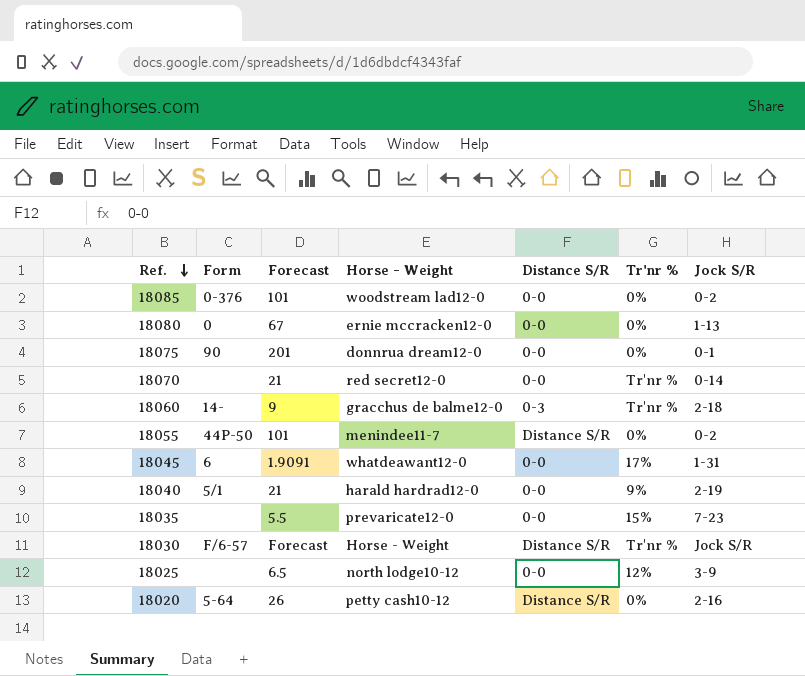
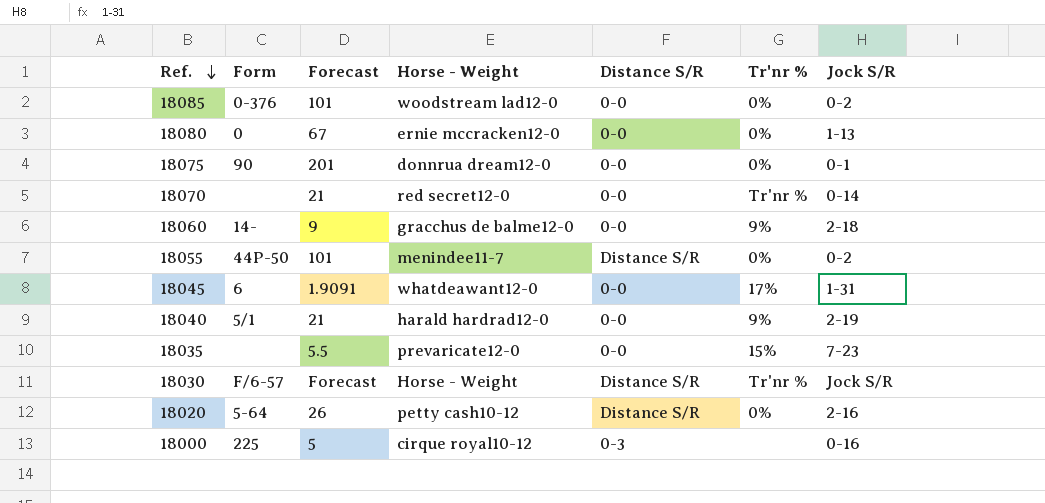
row 18025: none | 6.5 | north lodge10-12 | 0-0 | 12% | 3-9 -> none
18060 | Distance S/R: 0-3 -> 0-0
18060 | Tr'nr %: Tr'nr % -> 9%
row 18000: none -> 225 | 5 | cirque royal10-12 | 0-3 | none | 0-16

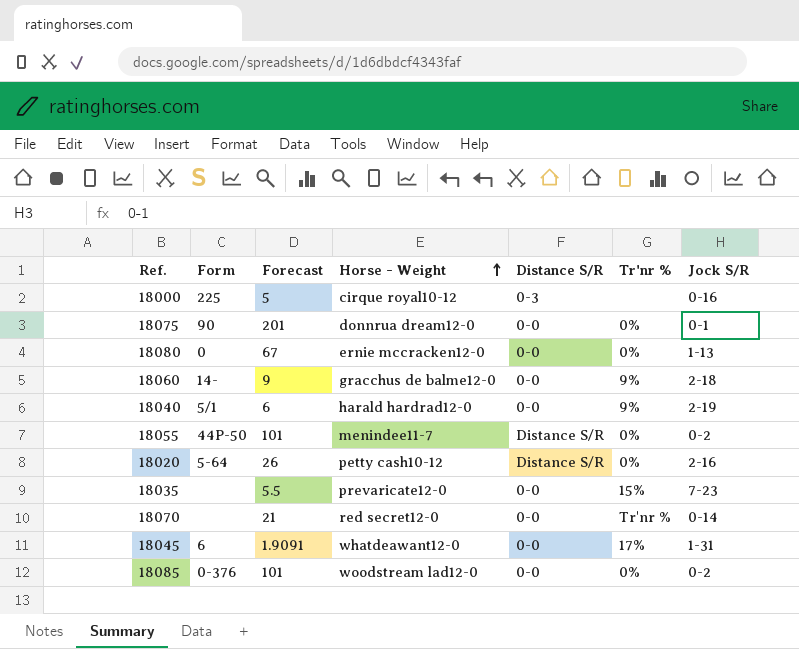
row order: Ref. descending -> Horse - Weight ascending
row 18030: F/6-57 | Forecast | Horse - Weight | Distance S/R | Tr'nr % | Jock S/R -> none
18040 | Forecast: 21 -> 6

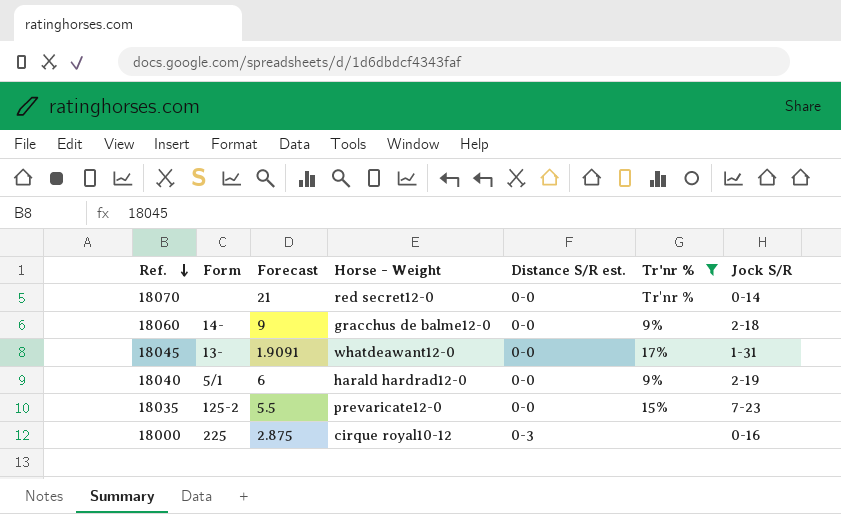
filter: none -> Tr'nr % != 0%
row order: Horse - Weight ascending -> Ref. descending
column name: Distance S/R -> Distance S/R est.
18045 | Form: 6 -> 13-
18035 | Form: none -> 125-2
18000 | Forecast: 5 -> 2.875

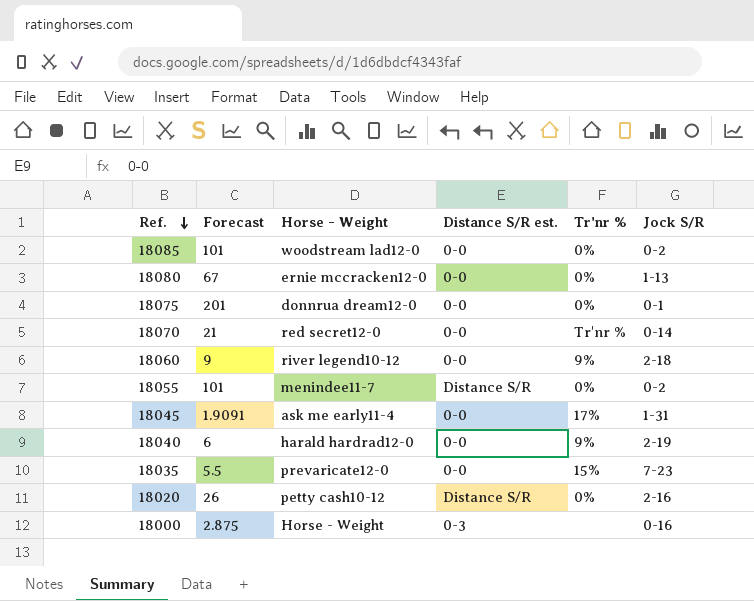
filter: Tr'nr % != 0% -> none
column Form | position: 2 -> none
18060 | Horse - Weight: gracchus de balme12-0 -> river legend10-12
18045 | Horse - Weight: whatdeawant12-0 -> ask me early11-4
18000 | Horse - Weight: cirque royal10-12 -> Horse - Weight

